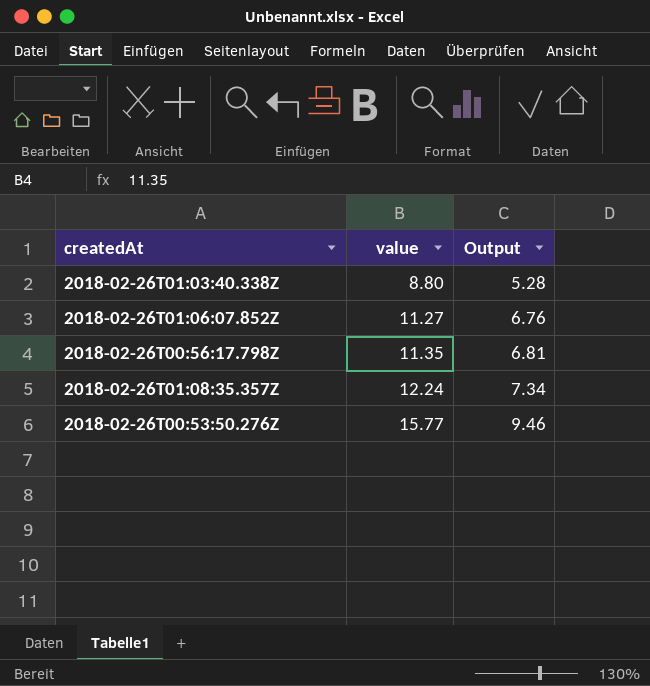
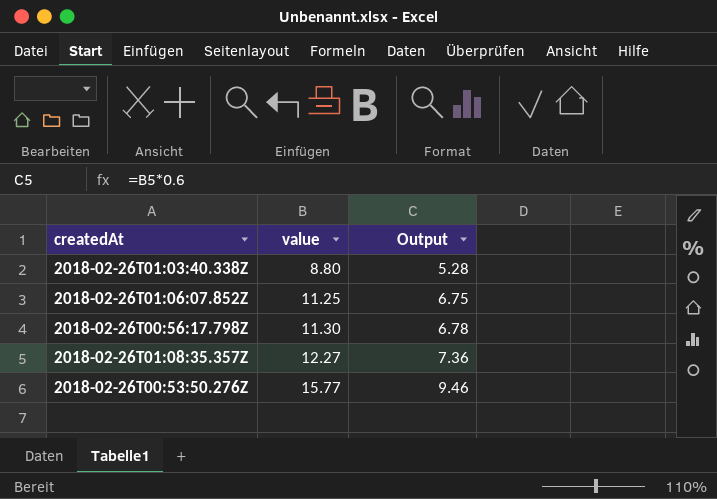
2018-02-26T01:06:07.852Z | value: 11.27 -> 11.25
2018-02-26T01:06:07.852Z | Output: 6.76 -> 6.75
2018-02-26T00:56:17.798Z | value: 11.35 -> 11.30
2018-02-26T00:56:17.798Z | Output: 6.81 -> 6.78
2018-02-26T01:08:35.357Z | value: 12.24 -> 12.27
2018-02-26T01:08:35.357Z | Output: 7.34 -> 7.36

